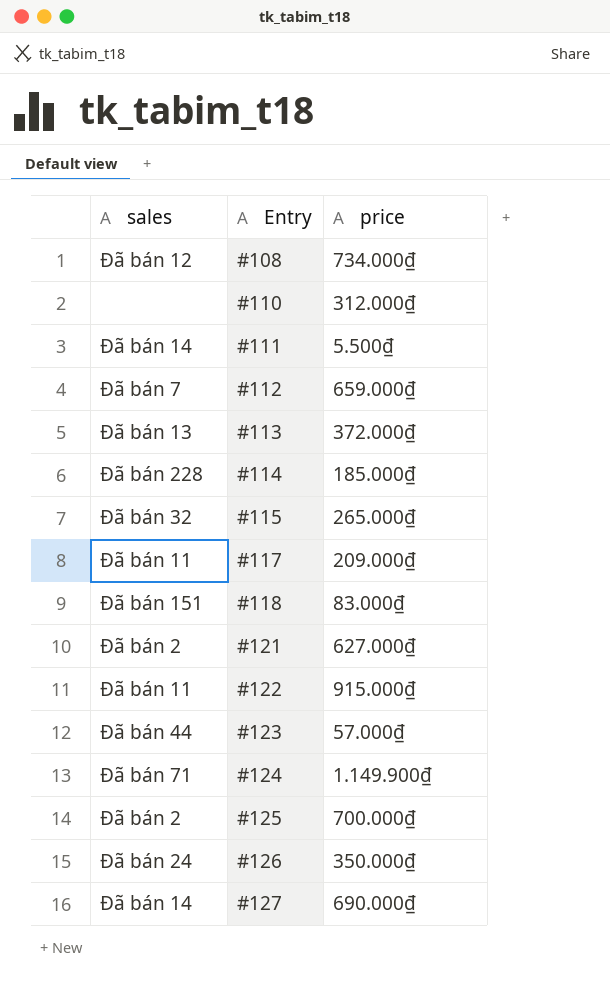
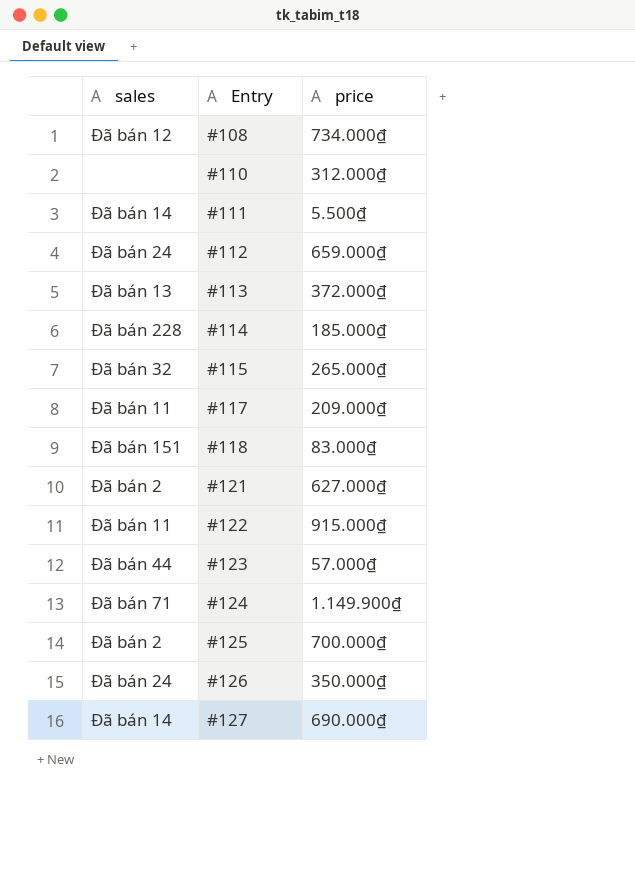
#112 | sales: Đã bán 7 -> Đã bán 24

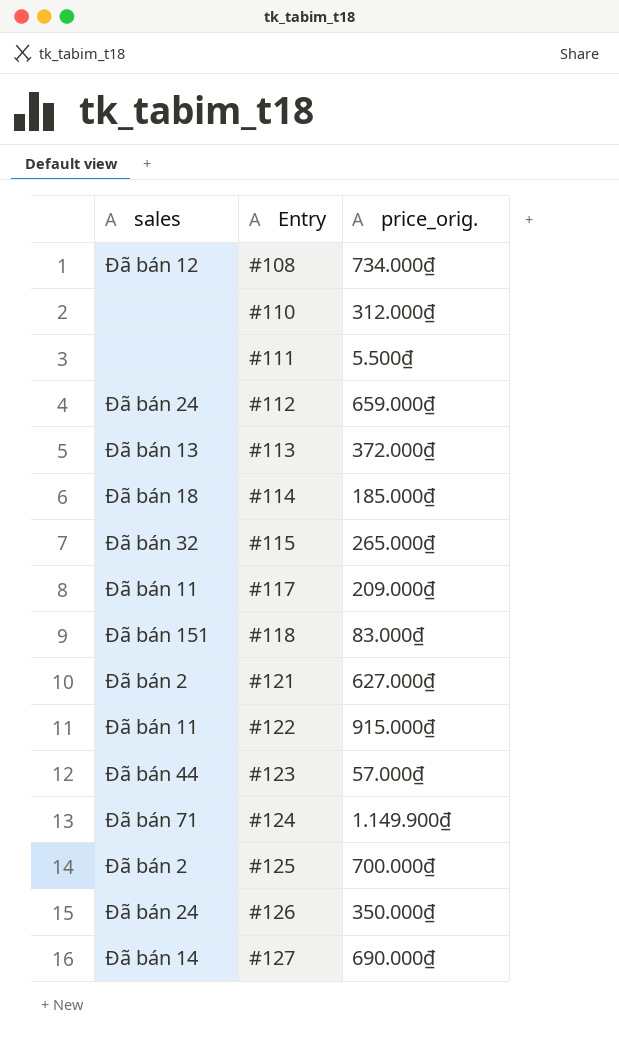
column name: price -> price_orig.
#111 | sales: Đã bán 14 -> none
#114 | sales: Đã bán 228 -> Đã bán 18

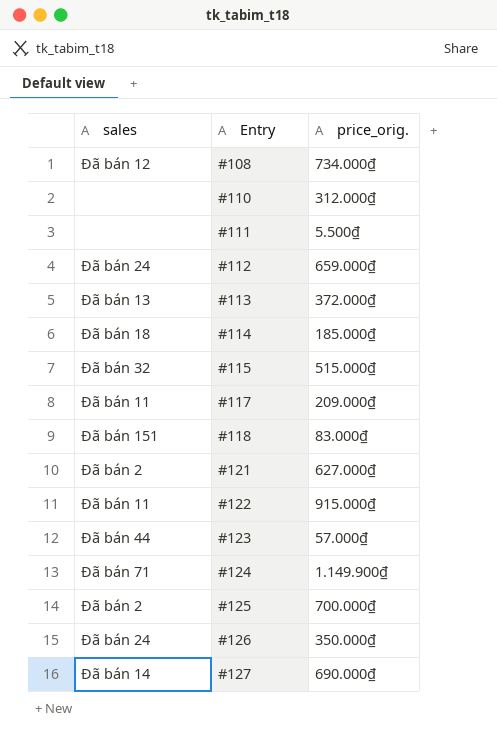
#115 | price_orig.: 265.000₫ -> 515.000₫

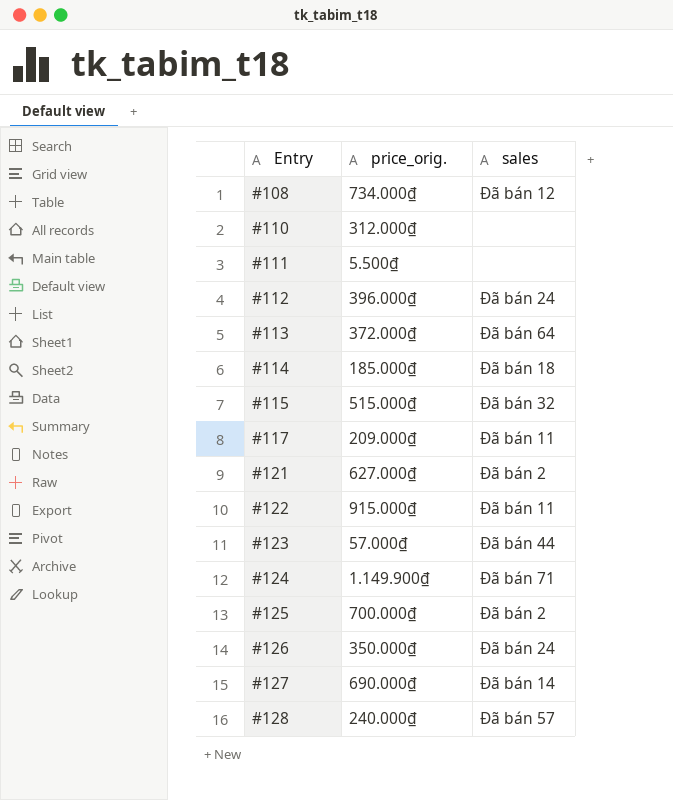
column sales | position: 1 -> 3
row #118: Đã bán 151 | 83.000₫ -> none
#112 | price_orig.: 659.000₫ -> 396.000₫
#113 | sales: Đã bán 13 -> Đã bán 64
row #128: none -> 240.000₫ | Đã bán 57

